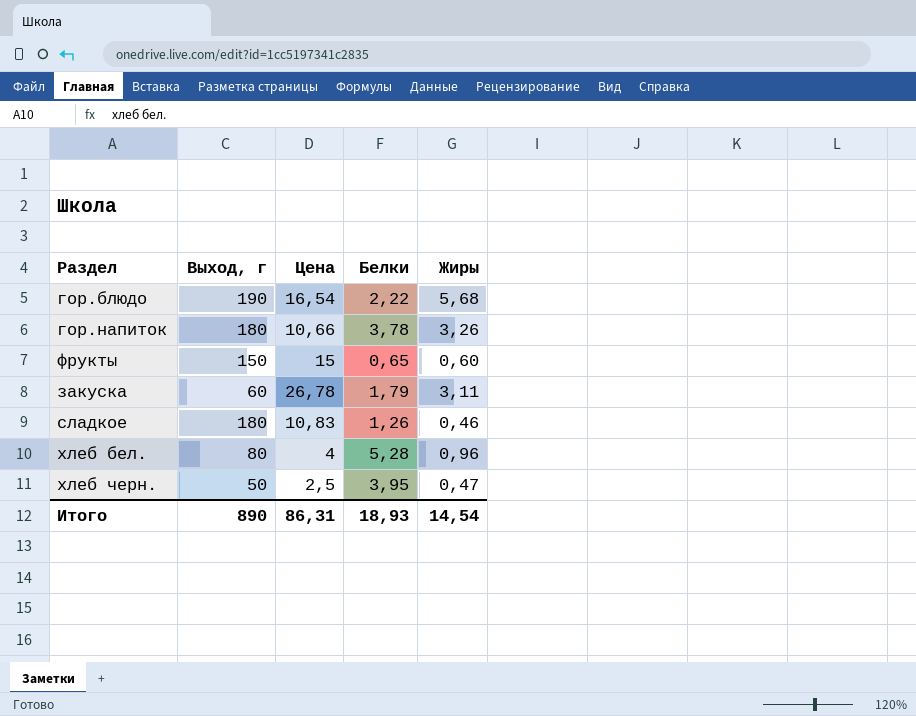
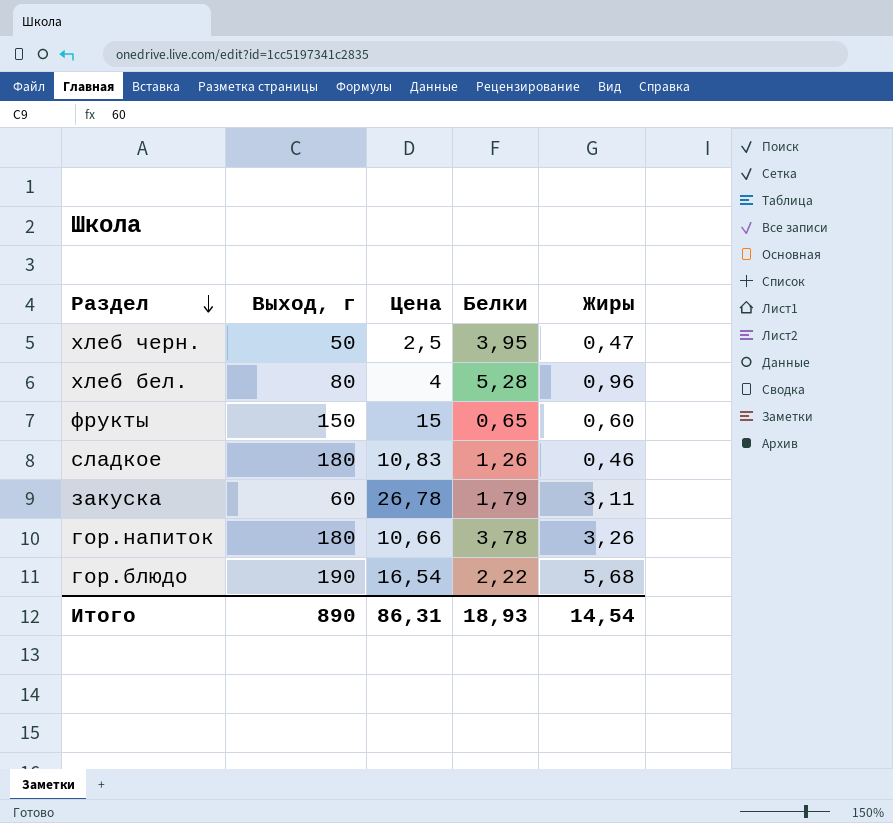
row order: none -> Раздел descending

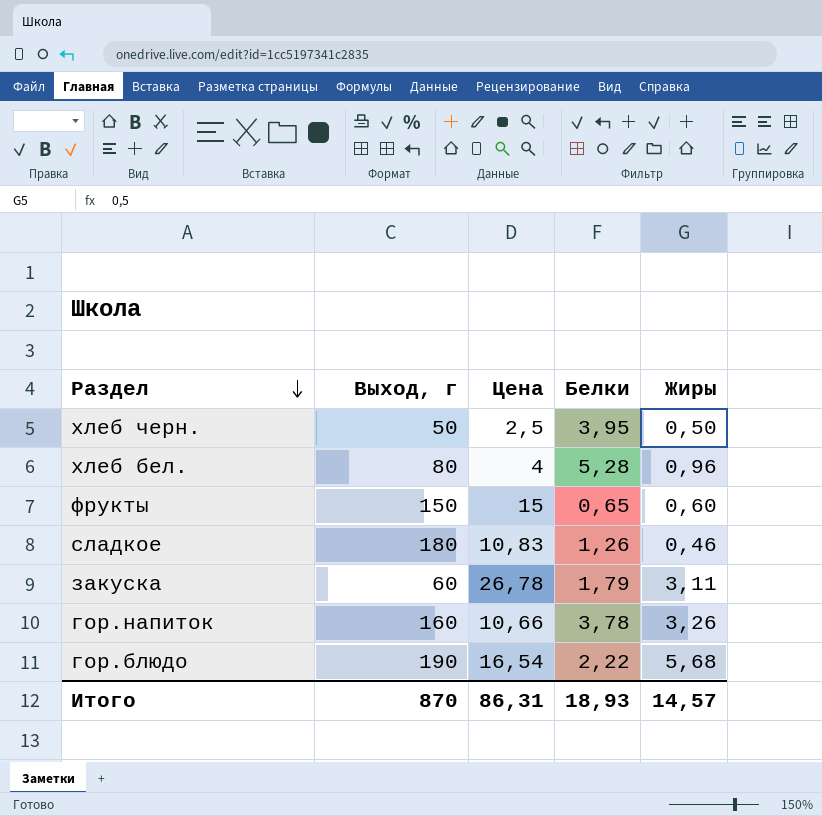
хлеб черн. | Жиры: 0,47 -> 0,50
гор.напиток | Выход, г: 180 -> 160
Итого | Выход, г: 890 -> 870
Итого | Жиры: 14,54 -> 14,57

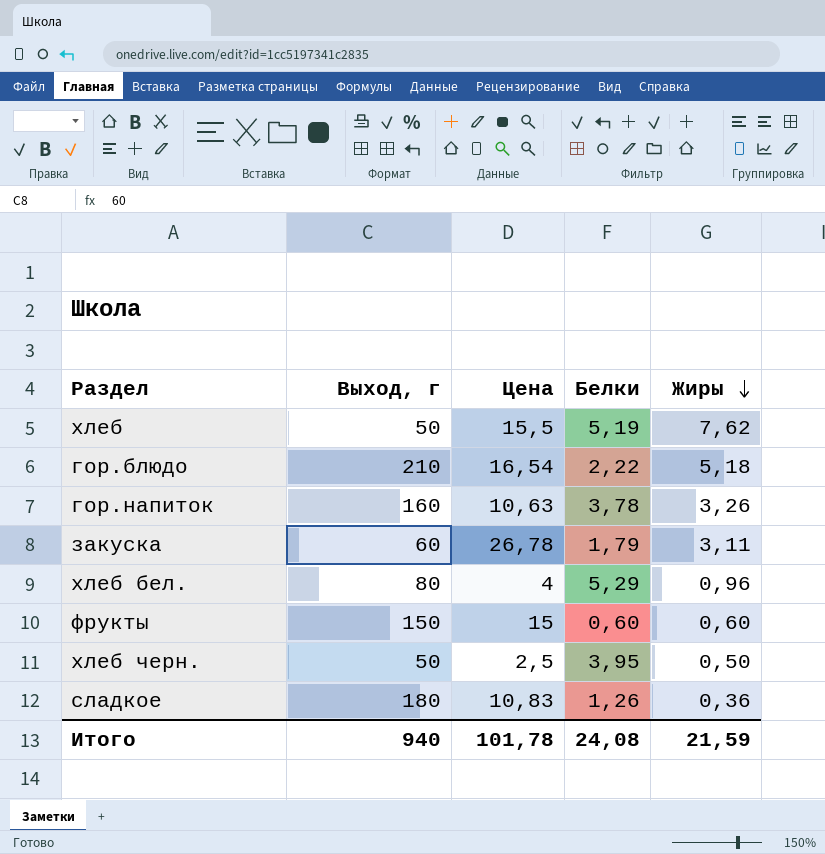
row order: Раздел descending -> Жиры descending
row хлеб: none -> 50 | 15,5 | 5,19 | 7,62
гор.блюдо | Выход, г: 190 -> 210
гор.блюдо | Жиры: 5,68 -> 5,18
гор.напиток | Цена: 10,66 -> 10,63
хлеб бел. | Белки: 5,28 -> 5,29
фрукты | Белки: 0,65 -> 0,60
сладкое | Жиры: 0,46 -> 0,36
Итого | Выход, г: 870 -> 940
Итого | Цена: 86,31 -> 101,78
Итого | Белки: 18,93 -> 24,08
Итого | Жиры: 14,57 -> 21,59

